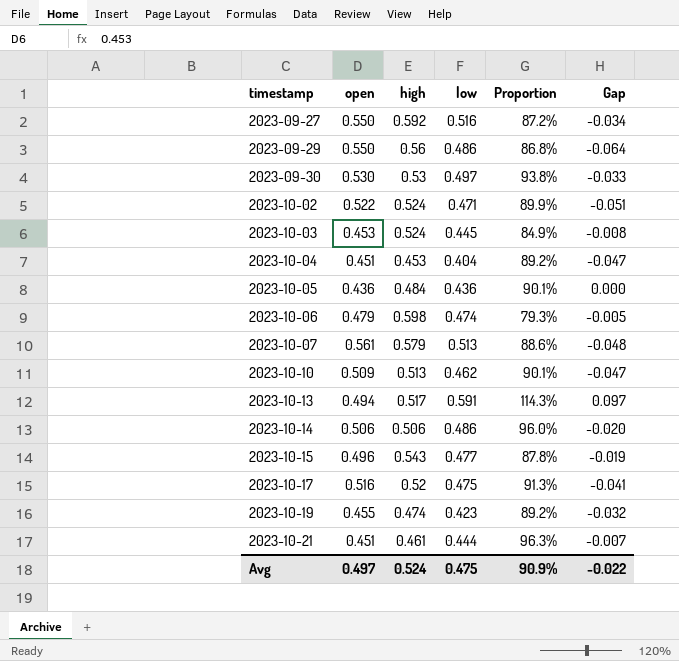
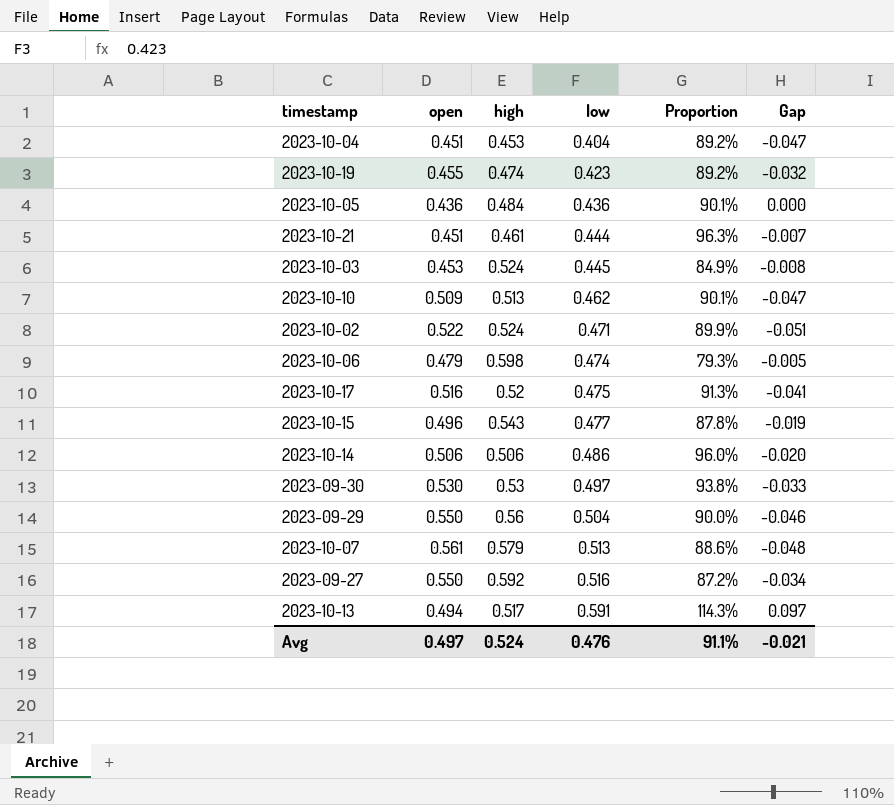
row order: timestamp ascending -> low ascending
2023-09-29 | low: 0.486 -> 0.504
2023-09-29 | Proportion: 86.8% -> 90.0%
2023-09-29 | Gap: -0.064 -> -0.046
Avg | low: 0.475 -> 0.476
Avg | Proportion: 90.9% -> 91.1%
Avg | Gap: -0.022 -> -0.021

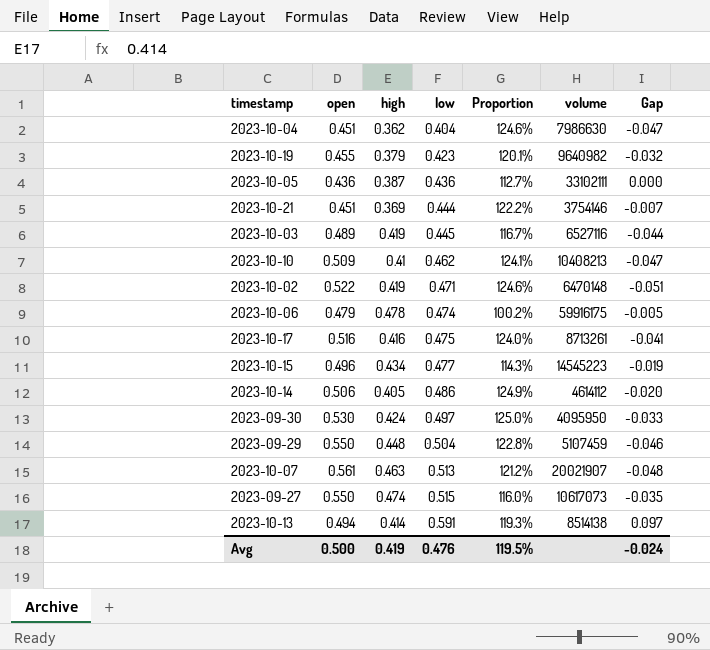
column Proportion | formula: [low] / [high] -> [open] / [high]
column volume | position: none -> 6
2023-10-04 | high: 0.453 -> 0.362
2023-10-19 | high: 0.474 -> 0.379
2023-10-05 | high: 0.484 -> 0.387
2023-10-21 | high: 0.461 -> 0.369
2023-10-03 | open: 0.453 -> 0.489
2023-10-03 | high: 0.524 -> 0.419
2023-10-03 | Gap: -0.008 -> -0.044
2023-10-10 | high: 0.513 -> 0.41
2023-10-02 | high: 0.524 -> 0.419
2023-10-06 | high: 0.598 -> 0.478
2023-10-17 | high: 0.52 -> 0.416
2023-10-15 | high: 0.543 -> 0.434
2023-10-14 | high: 0.506 -> 0.405
2023-09-30 | high: 0.53 -> 0.424
2023-09-29 | high: 0.56 -> 0.448
2023-10-07 | high: 0.579 -> 0.463
2023-09-27 | high: 0.592 -> 0.474
2023-09-27 | low: 0.516 -> 0.515
2023-09-27 | Gap: -0.034 -> -0.035
2023-10-13 | high: 0.517 -> 0.414
Avg | open: 0.497 -> 0.500
Avg | high: 0.524 -> 0.419
Avg | Proportion: 91.1% -> 119.5%
Avg | Gap: -0.021 -> -0.024

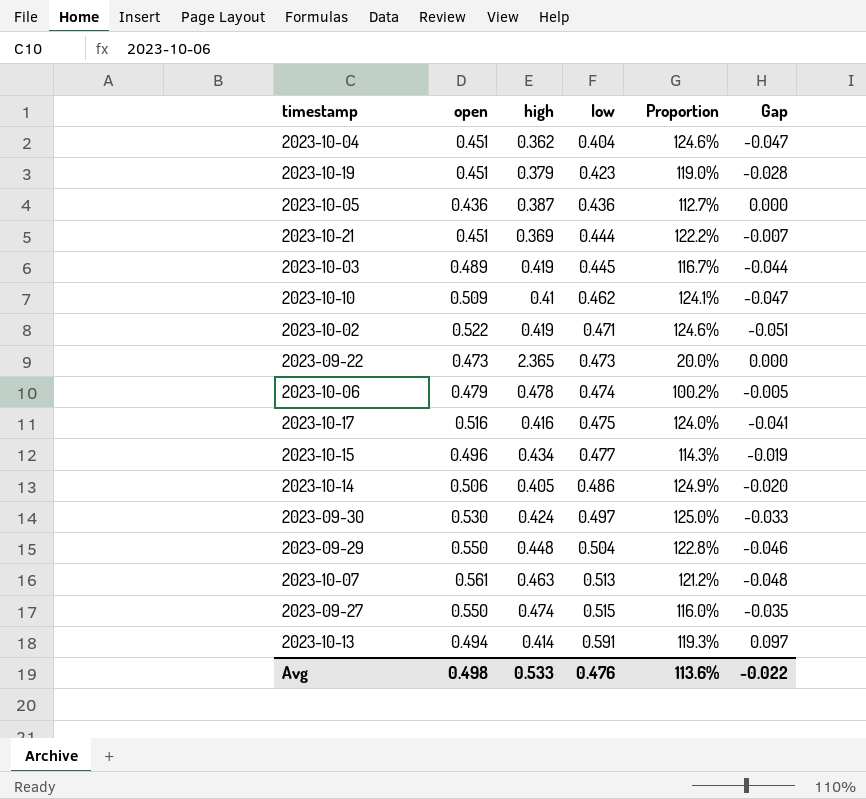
column volume | position: 6 -> none
2023-10-19 | open: 0.455 -> 0.451
2023-10-19 | Proportion: 120.1% -> 119.0%
2023-10-19 | Gap: -0.032 -> -0.028
row 2023-09-22: none -> 0.473 | 2.365 | 0.473 | 20.0% | 0.000
Avg | open: 0.500 -> 0.498
Avg | high: 0.419 -> 0.533
Avg | Proportion: 119.5% -> 113.6%
Avg | Gap: -0.024 -> -0.022

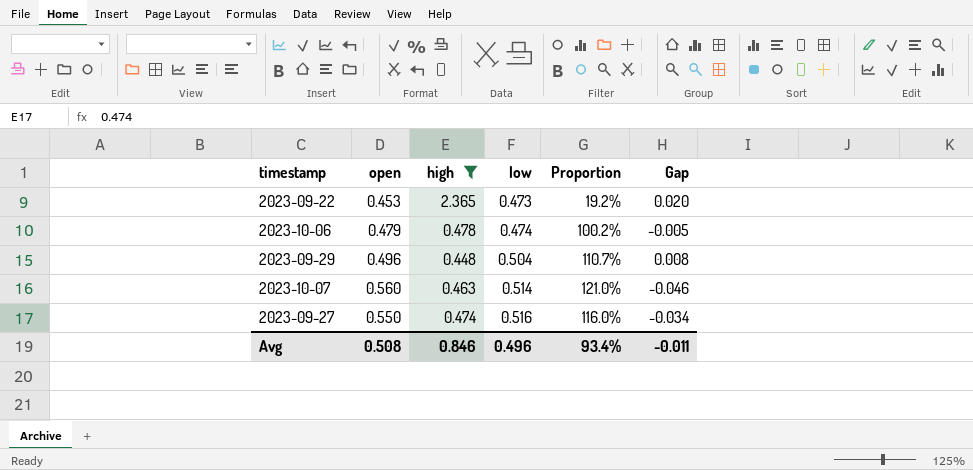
filter: none -> high >= 0.448
2023-09-22 | open: 0.473 -> 0.453
2023-09-22 | Proportion: 20.0% -> 19.2%
2023-09-22 | Gap: 0.000 -> 0.020
2023-09-29 | open: 0.550 -> 0.496
2023-09-29 | Proportion: 122.8% -> 110.7%
2023-09-29 | Gap: -0.046 -> 0.008
2023-10-07 | open: 0.561 -> 0.560
2023-10-07 | low: 0.513 -> 0.514
2023-10-07 | Proportion: 121.2% -> 121.0%
2023-10-07 | Gap: -0.048 -> -0.046
2023-09-27 | low: 0.515 -> 0.516
2023-09-27 | Gap: -0.035 -> -0.034
Avg | open: 0.498 -> 0.508
Avg | high: 0.533 -> 0.846
Avg | low: 0.476 -> 0.496
Avg | Proportion: 113.6% -> 93.4%
Avg | Gap: -0.022 -> -0.011

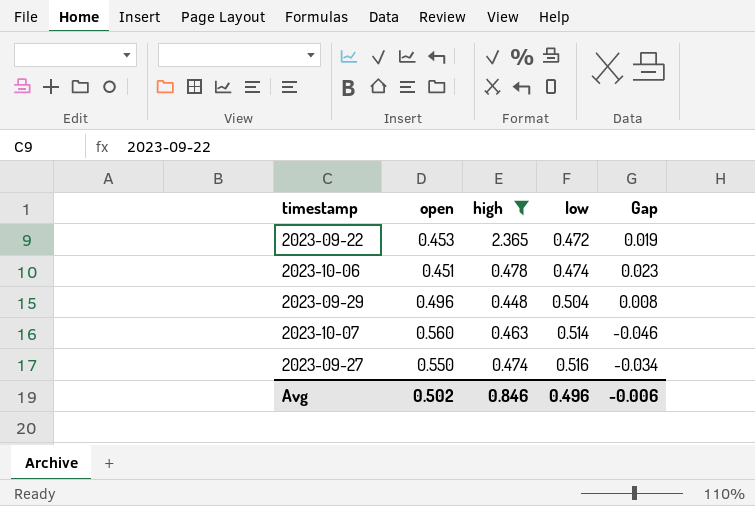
column Proportion | formula: [open] / [high] -> none
2023-09-22 | low: 0.473 -> 0.472
2023-09-22 | Gap: 0.020 -> 0.019
2023-10-06 | open: 0.479 -> 0.451
2023-10-06 | Gap: -0.005 -> 0.023
Avg | open: 0.508 -> 0.502
Avg | Gap: -0.011 -> -0.006

